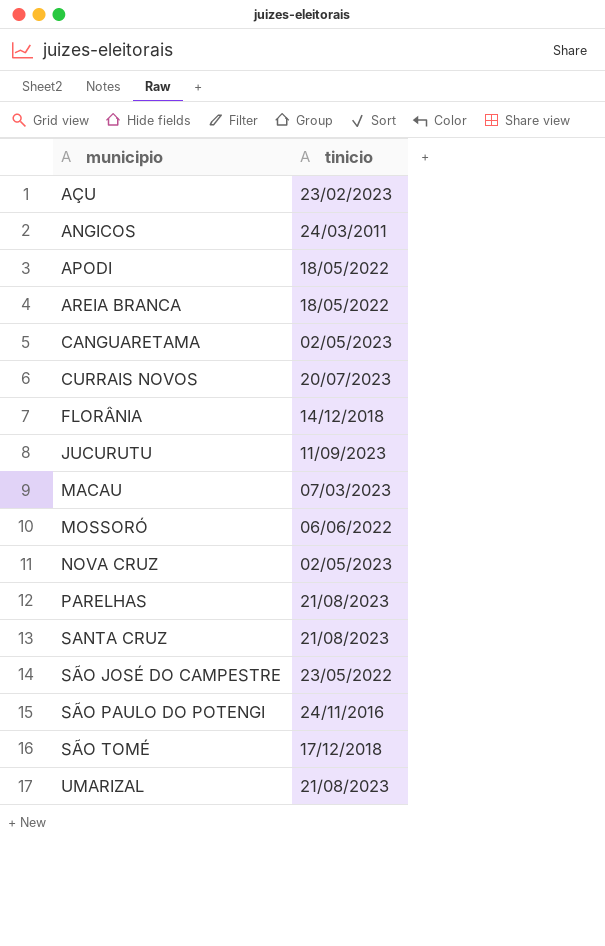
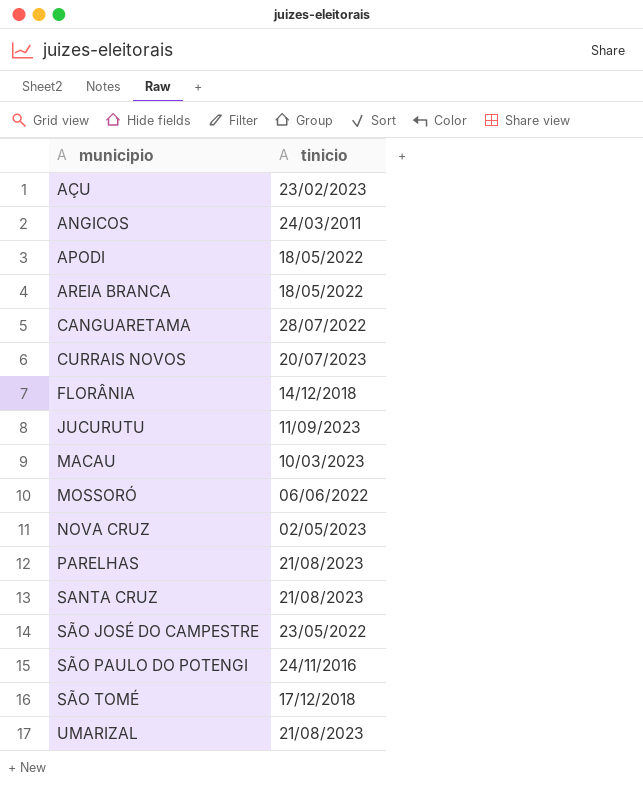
CANGUARETAMA | tinicio: 02/05/2023 -> 28/07/2022
MACAU | tinicio: 07/03/2023 -> 10/03/2023

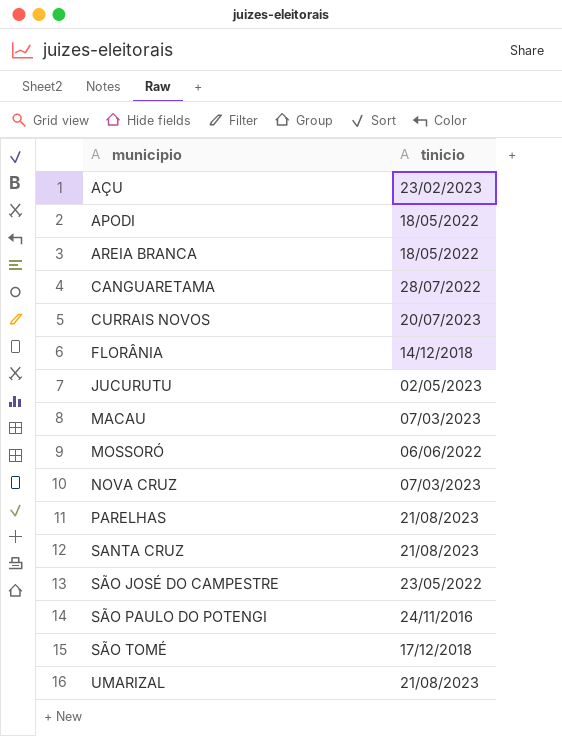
row ANGICOS: 24/03/2011 -> none
JUCURUTU | tinicio: 11/09/2023 -> 02/05/2023
MACAU | tinicio: 10/03/2023 -> 07/03/2023
NOVA CRUZ | tinicio: 02/05/2023 -> 07/03/2023

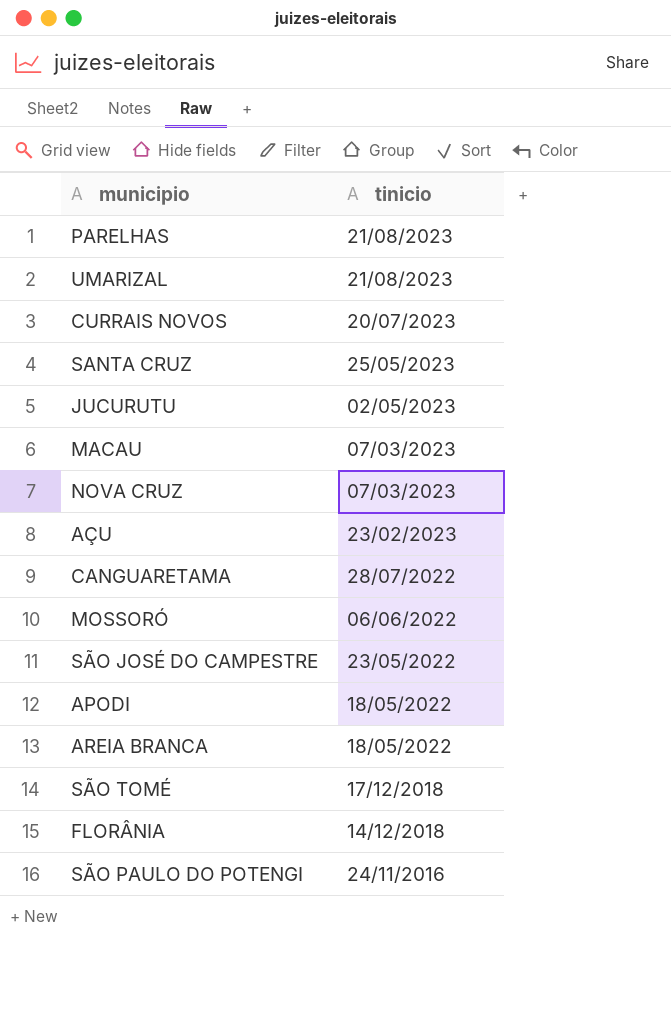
row order: municipio ascending -> tinicio descending
SANTA CRUZ | tinicio: 21/08/2023 -> 25/05/2023

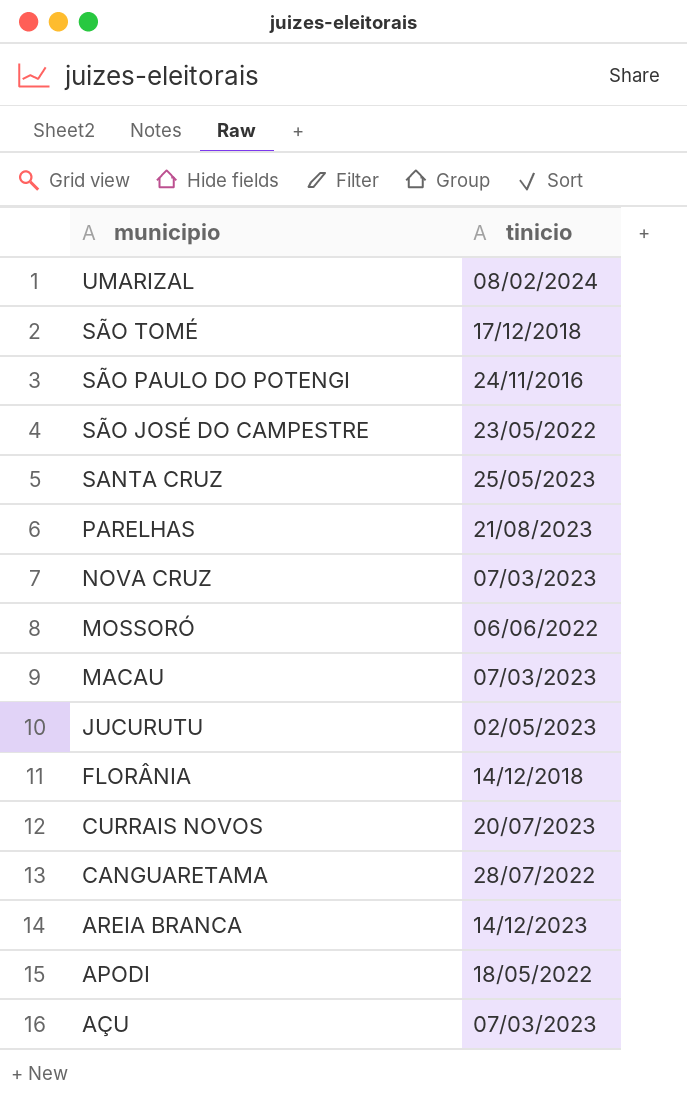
row order: tinicio descending -> municipio descending
UMARIZAL | tinicio: 21/08/2023 -> 08/02/2024
AREIA BRANCA | tinicio: 18/05/2022 -> 14/12/2023
AÇU | tinicio: 23/02/2023 -> 07/03/2023

